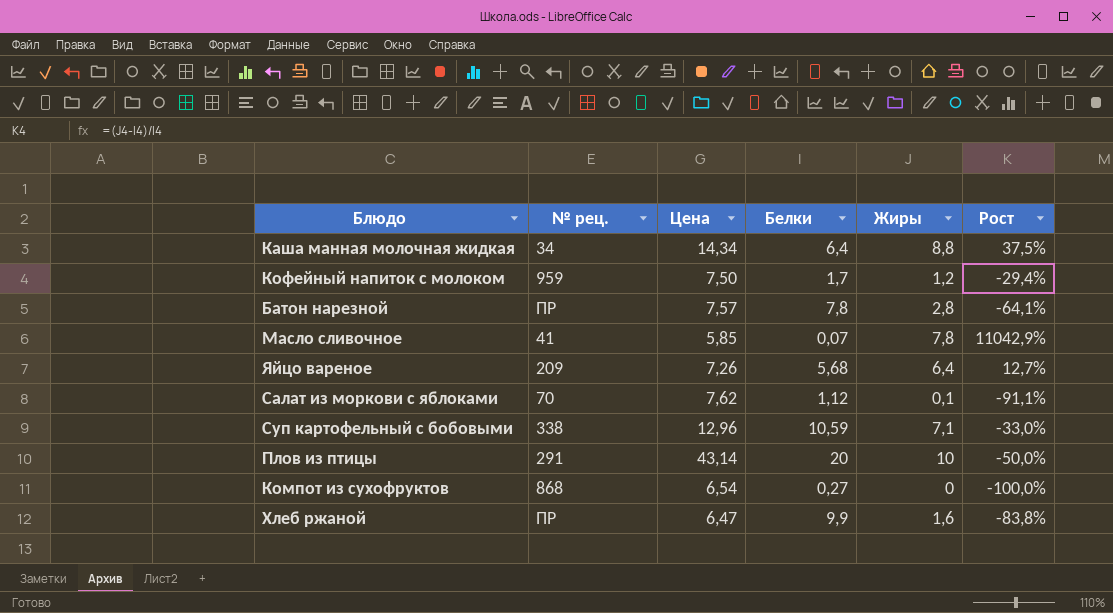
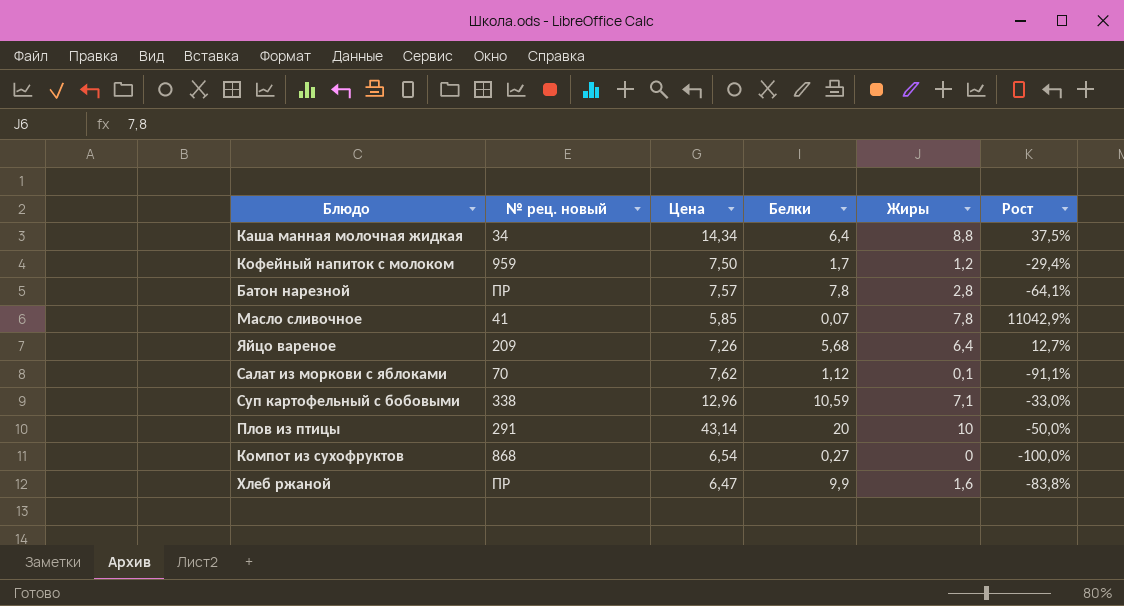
column name: № рец. -> № рец. новый

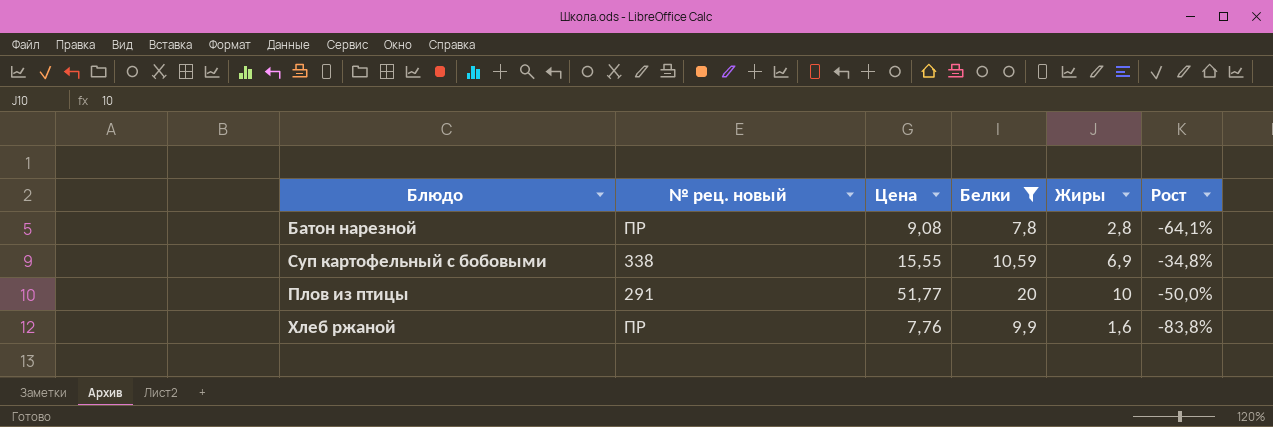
filter: none -> Белки >= 7,8
Батон нарезной | Цена: 7,57 -> 9,08
Суп картофельный с бобовыми | Цена: 12,96 -> 15,55
Суп картофельный с бобовыми | Жиры: 7,1 -> 6,9
Суп картофельный с бобовыми | Рост: -33,0% -> -34,8%
Плов из птицы | Цена: 43,14 -> 51,77
Хлеб ржаной | Цена: 6,47 -> 7,76

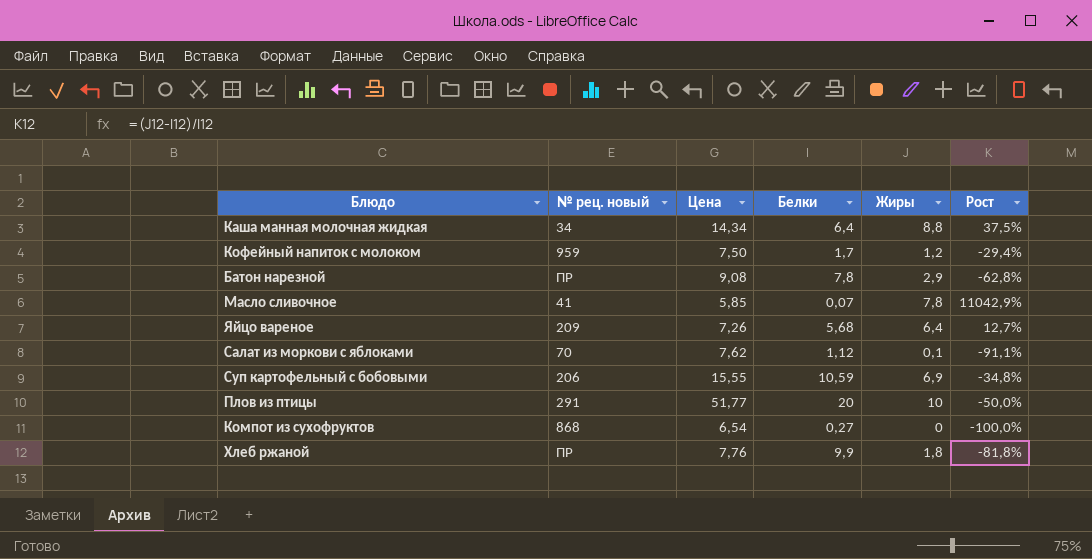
filter: Белки >= 7,8 -> none
Батон нарезной | Жиры: 2,8 -> 2,9
Батон нарезной | Рост: -64,1% -> -62,8%
Суп картофельный с бобовыми | № рец. новый: 338 -> 206
Хлеб ржаной | Жиры: 1,6 -> 1,8
Хлеб ржаной | Рост: -83,8% -> -81,8%

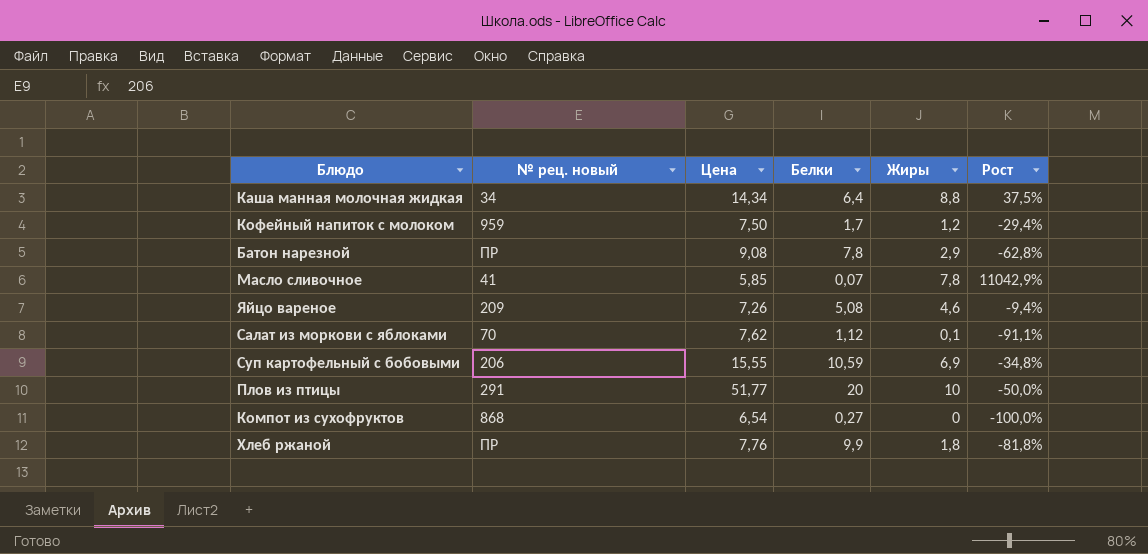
Яйцо вареное | Белки: 5,68 -> 5,08
Яйцо вареное | Жиры: 6,4 -> 4,6
Яйцо вареное | Рост: 12,7% -> -9,4%

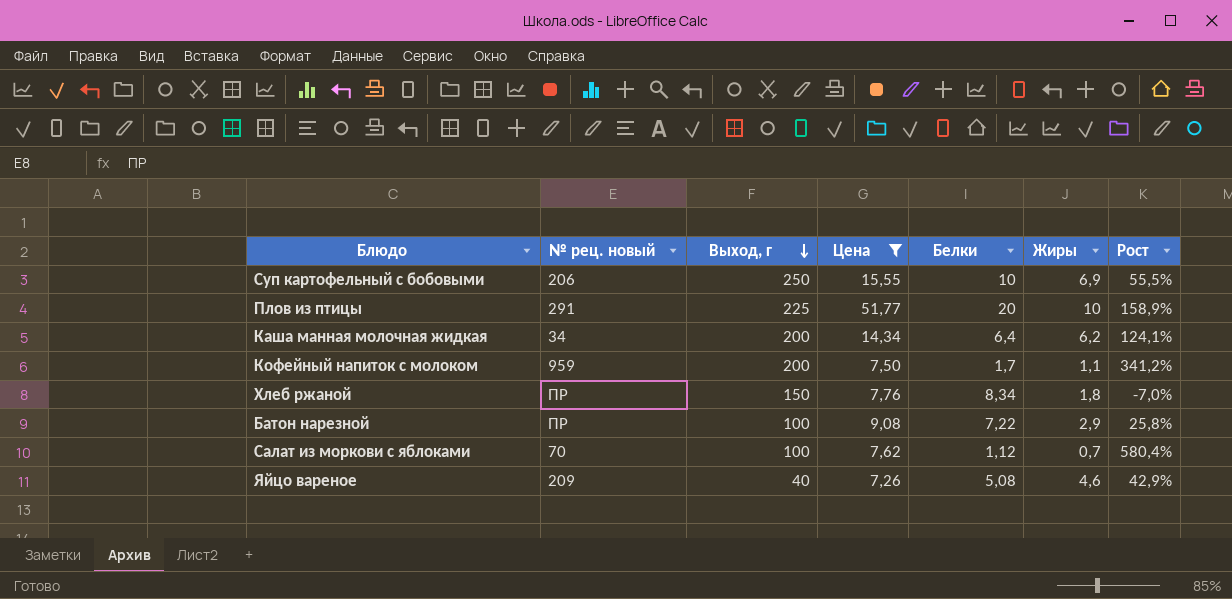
filter: none -> Цена >= 7,26
row order: none -> Выход, г descending
column Выход, г | position: none -> 3
column Рост | formula: ([Жиры] - [Белки]) / [Белки] -> ([Цена] - [Белки]) / [Белки]
Суп картофельный с бобовыми | Белки: 10,59 -> 10
Каша манная молочная жидкая | Жиры: 8,8 -> 6,2
Кофейный напиток с молоком | Жиры: 1,2 -> 1,1
Хлеб ржаной | Белки: 9,9 -> 8,34
Батон нарезной | Белки: 7,8 -> 7,22
Салат из моркови с яблоками | Жиры: 0,1 -> 0,7

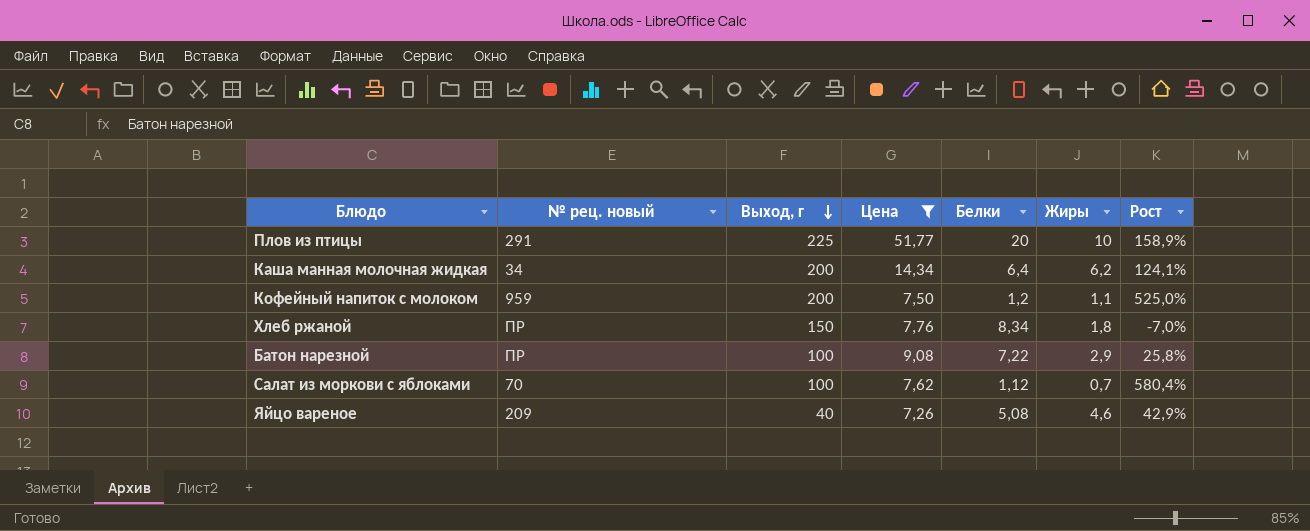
row Суп картофельный с бобовыми: 206 | 250 | 15,55 | 10 | 6,9 | 55,5% -> none
Кофейный напиток с молоком | Белки: 1,7 -> 1,2
Кофейный напиток с молоком | Рост: 341,2% -> 525,0%

